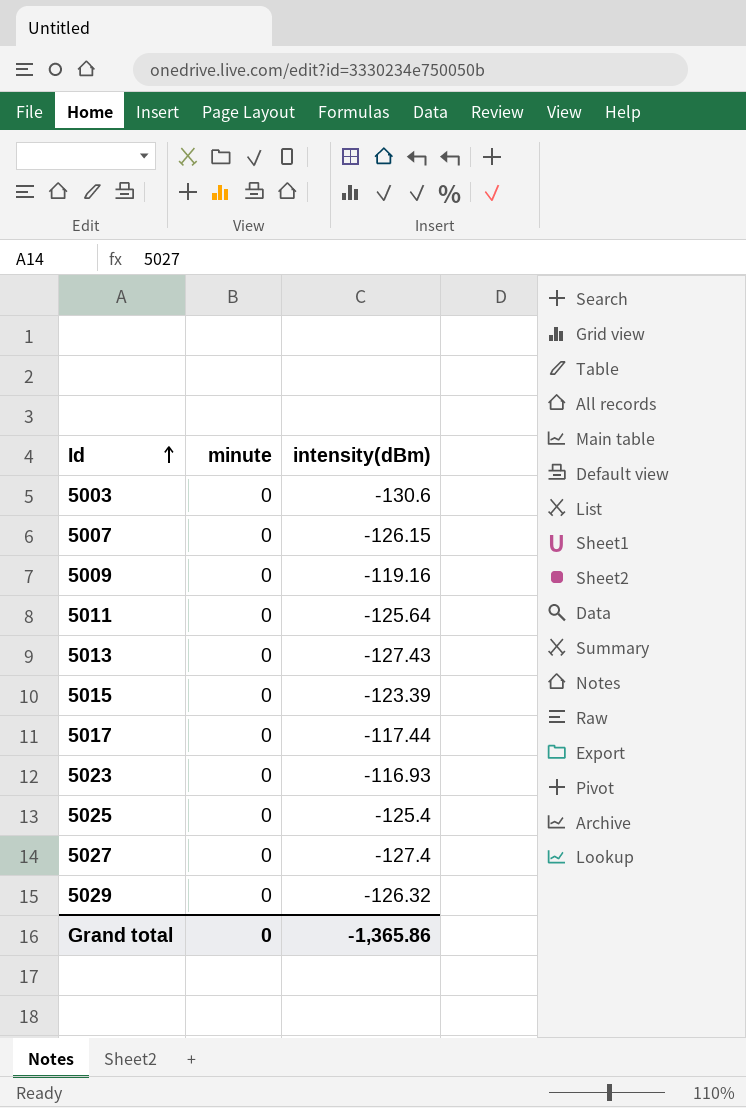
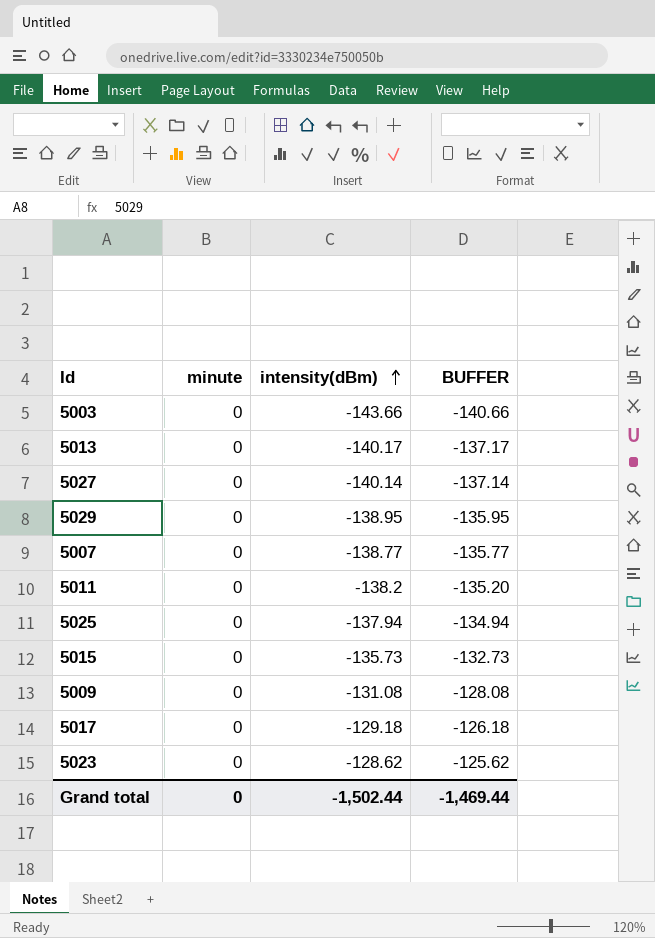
row order: Id ascending -> intensity(dBm) ascending
column BUFFER | formula: none -> [intensity(dBm)] + 3
5003 | intensity(dBm): -130.6 -> -143.66
5013 | intensity(dBm): -127.43 -> -140.17
5027 | intensity(dBm): -127.4 -> -140.14
5029 | intensity(dBm): -126.32 -> -138.95
5007 | intensity(dBm): -126.15 -> -138.77
5011 | intensity(dBm): -125.64 -> -138.2
5025 | intensity(dBm): -125.4 -> -137.94
5015 | intensity(dBm): -123.39 -> -135.73
5009 | intensity(dBm): -119.16 -> -131.08
5017 | intensity(dBm): -117.44 -> -129.18
5023 | intensity(dBm): -116.93 -> -128.62
Grand total | intensity(dBm): -1,365.86 -> -1,502.44

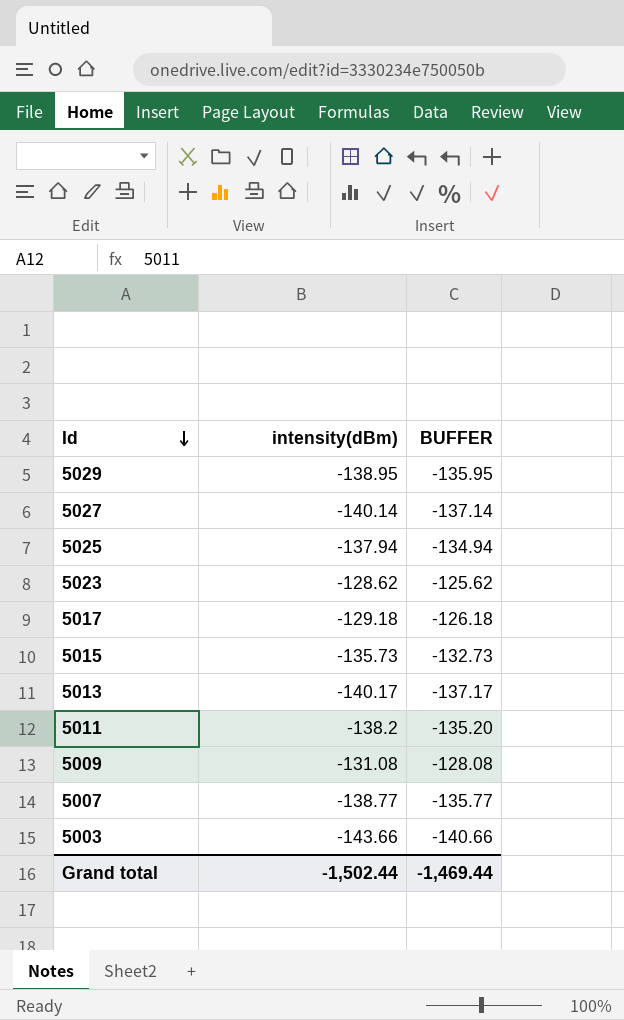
row order: intensity(dBm) ascending -> Id descending
column minute | position: 2 -> none

